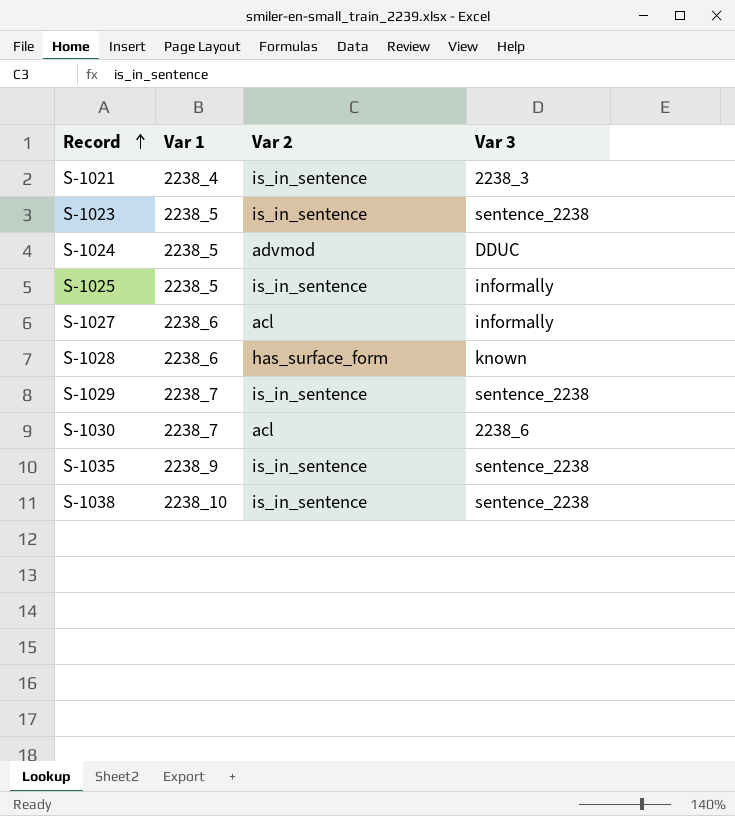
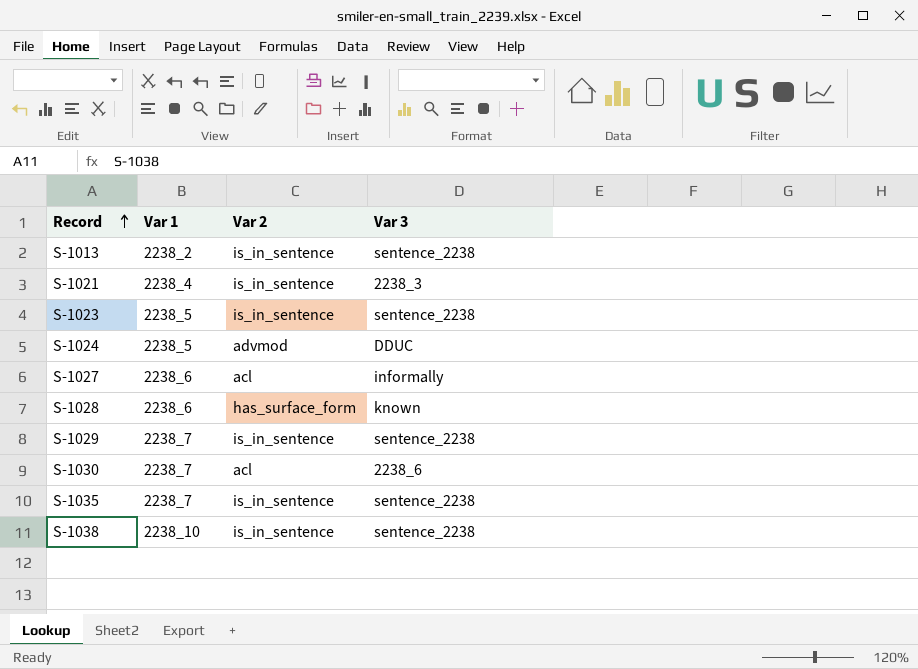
row S-1025: 2238_5 | is_in_sentence | informally -> none
row S-1013: none -> 2238_2 | is_in_sentence | sentence_2238
S-1035 | Var 1: 2238_9 -> 2238_7

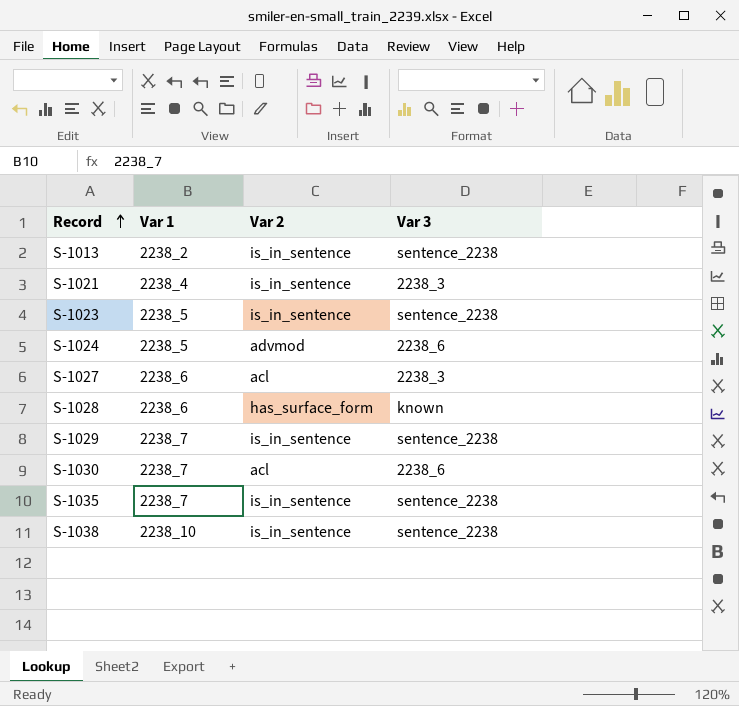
S-1024 | Var 3: DDUC -> 2238_6
S-1027 | Var 3: informally -> 2238_3

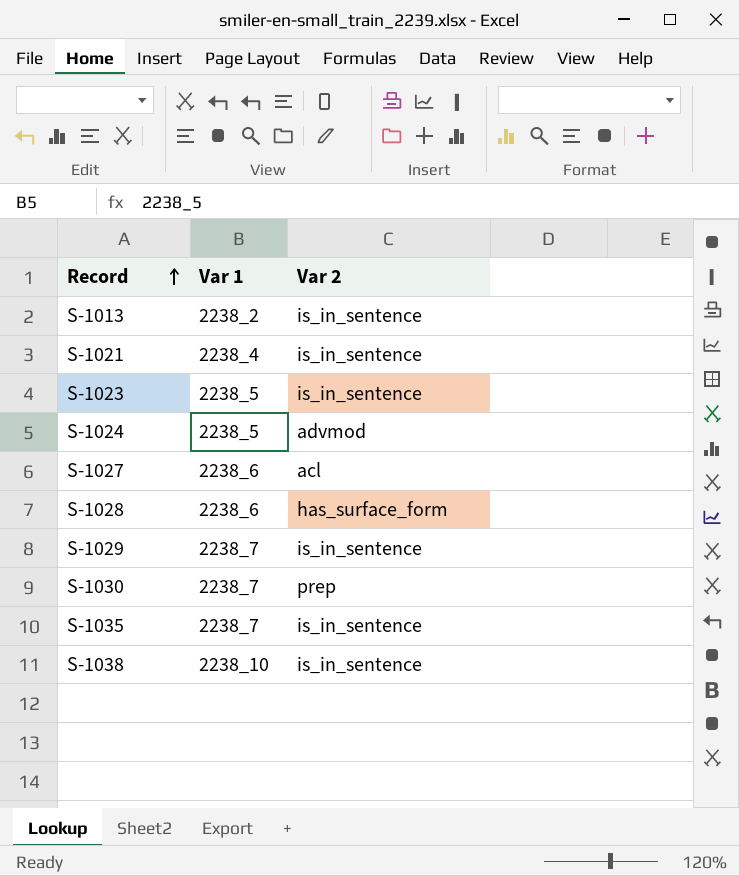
column Var 3 | position: 4 -> none
S-1030 | Var 2: acl -> prep

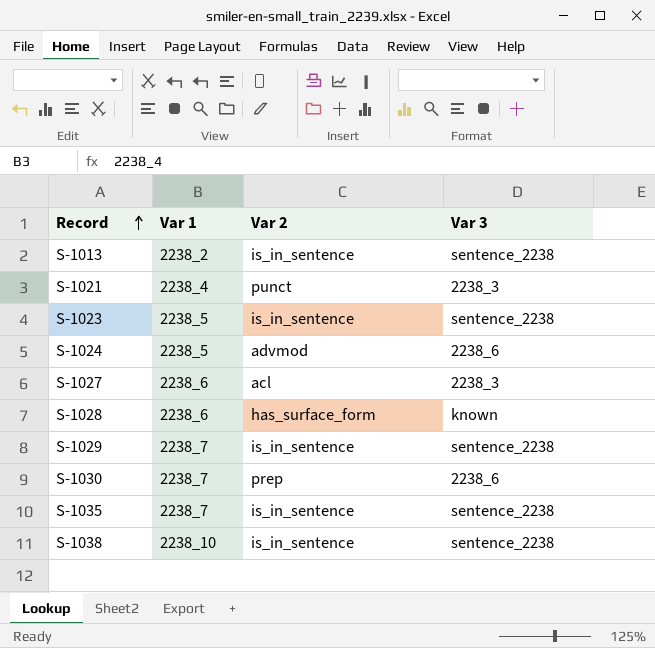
column Var 3 | position: none -> 4
S-1021 | Var 2: is_in_sentence -> punct

